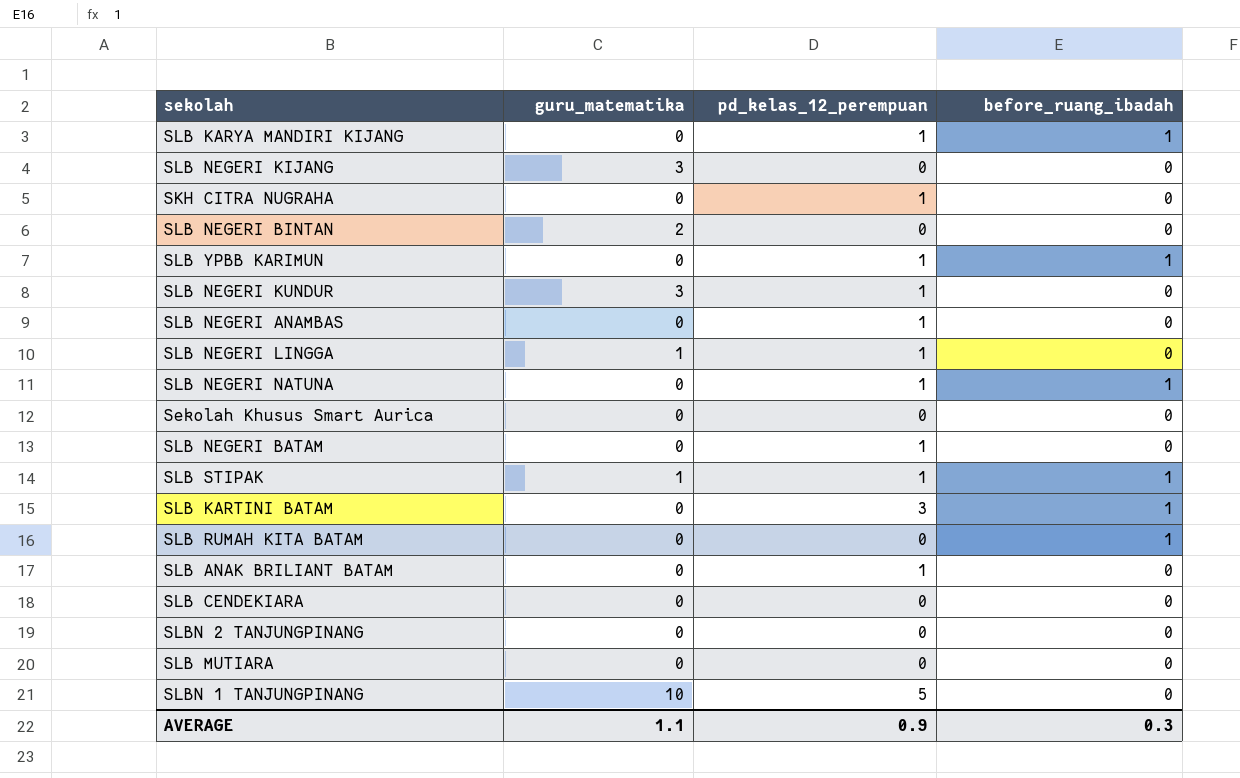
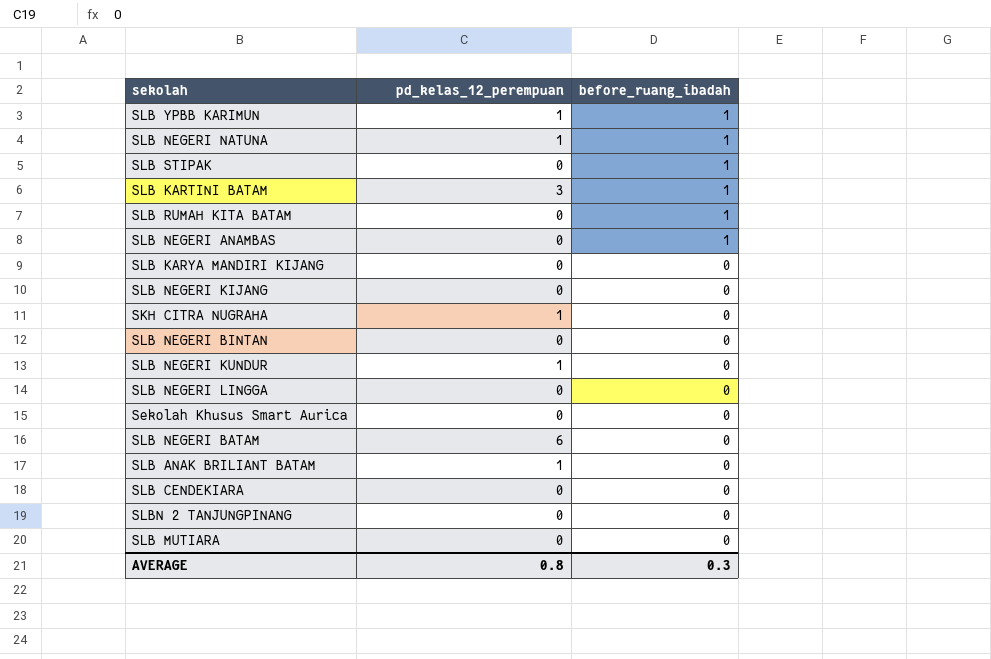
row order: none -> before_ruang_ibadah descending
column guru_matematika | position: 2 -> none
row SLBN 1 TANJUNGPINANG: 10 | 5 | 0 -> none
SLB STIPAK | pd_kelas_12_perempuan: 1 -> 0
SLB NEGERI ANAMBAS | pd_kelas_12_perempuan: 1 -> 0
SLB NEGERI ANAMBAS | before_ruang_ibadah: 0 -> 1
SLB KARYA MANDIRI KIJANG | pd_kelas_12_perempuan: 1 -> 0
SLB KARYA MANDIRI KIJANG | before_ruang_ibadah: 1 -> 0
SLB NEGERI LINGGA | pd_kelas_12_perempuan: 1 -> 0
SLB NEGERI BATAM | pd_kelas_12_perempuan: 1 -> 6
AVERAGE | pd_kelas_12_perempuan: 0.9 -> 0.8

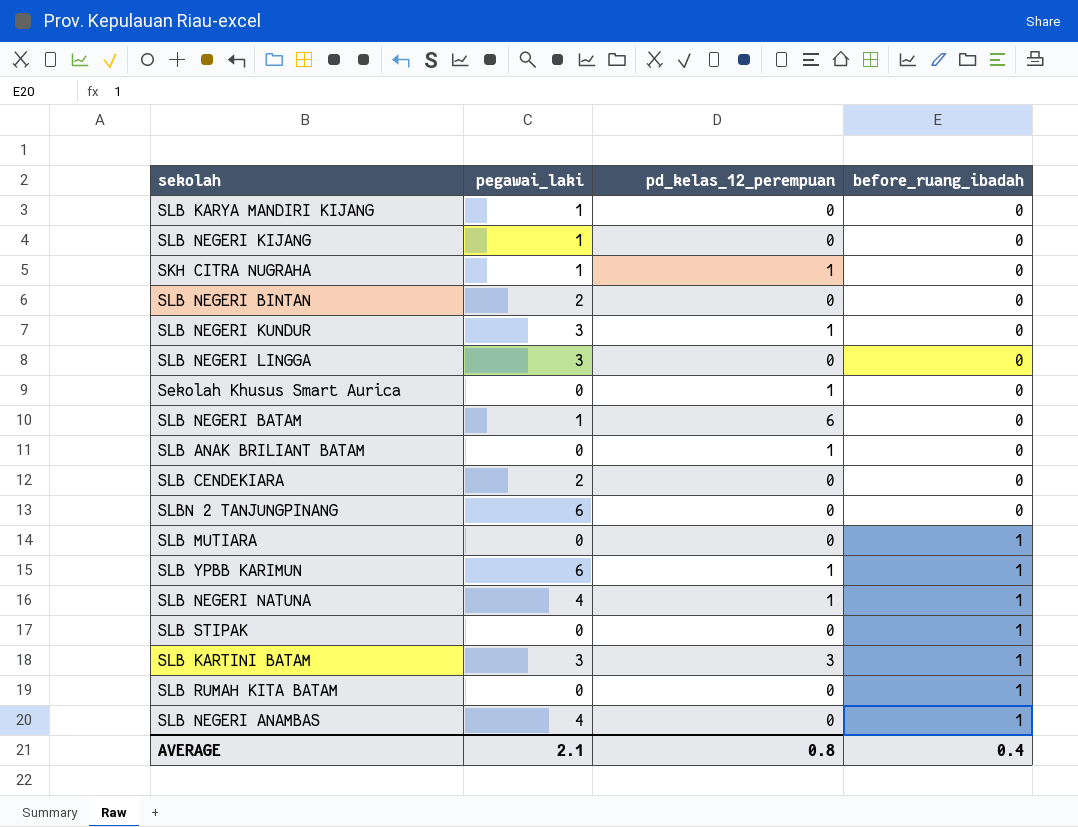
row order: before_ruang_ibadah descending -> before_ruang_ibadah ascending
column pegawai_laki | position: none -> 2
Sekolah Khusus Smart Aurica | pd_kelas_12_perempuan: 0 -> 1
SLB MUTIARA | before_ruang_ibadah: 0 -> 1
AVERAGE | before_ruang_ibadah: 0.3 -> 0.4

